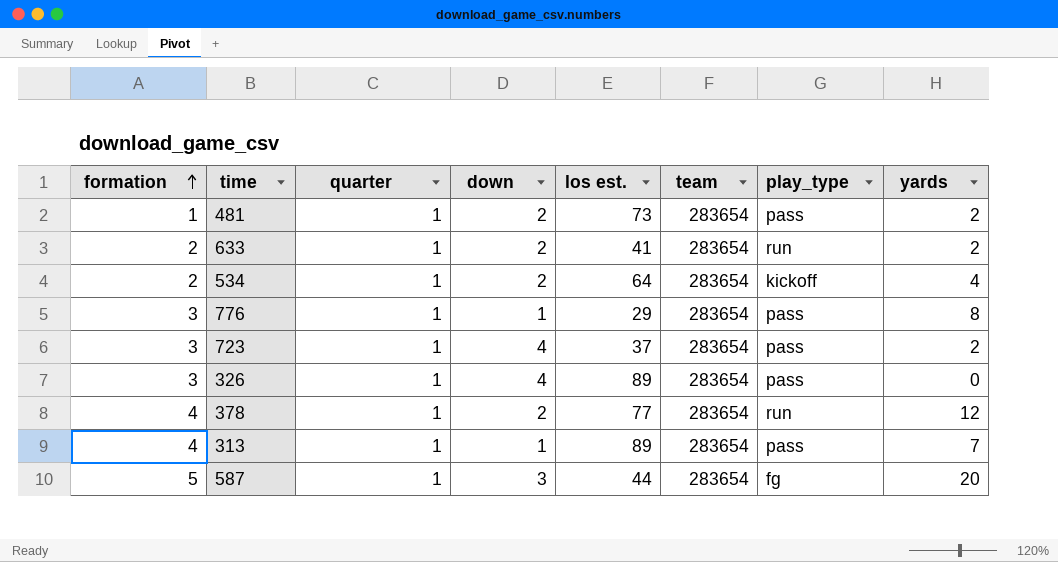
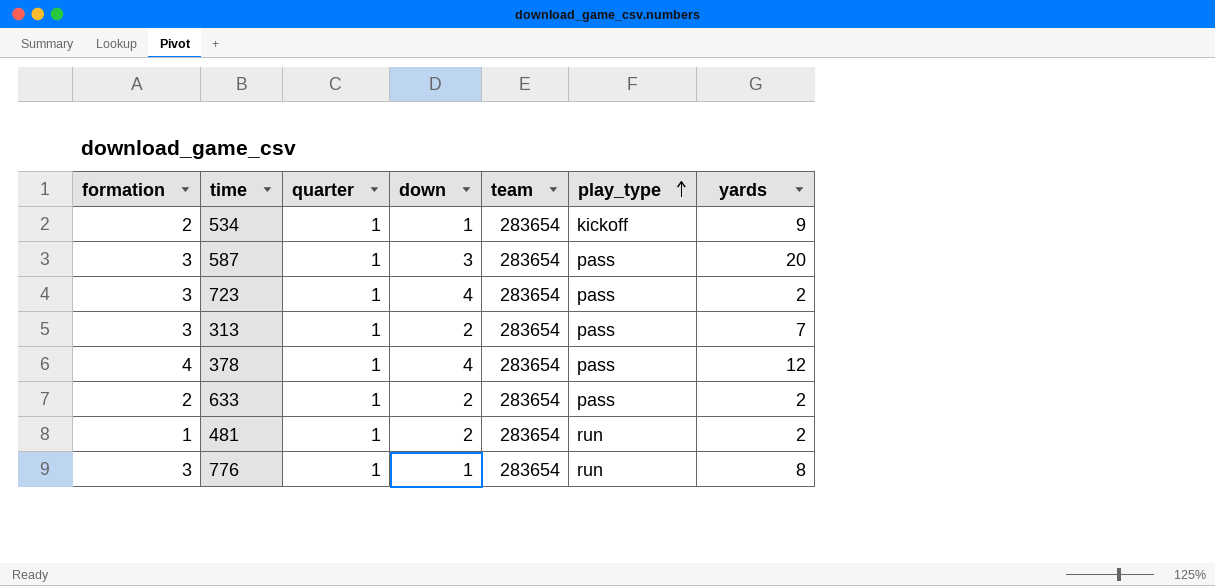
row order: formation ascending -> play_type ascending
column los est. | position: 5 -> none
row 326: 3 | 1 | 4 | 89 | 283654 | pass | 0 -> none
534 | down: 2 -> 1
534 | yards: 4 -> 9
587 | formation: 5 -> 3
587 | play_type: fg -> pass
313 | formation: 4 -> 3
313 | down: 1 -> 2
378 | down: 2 -> 4
378 | play_type: run -> pass
633 | play_type: run -> pass
481 | play_type: pass -> run
776 | play_type: pass -> run

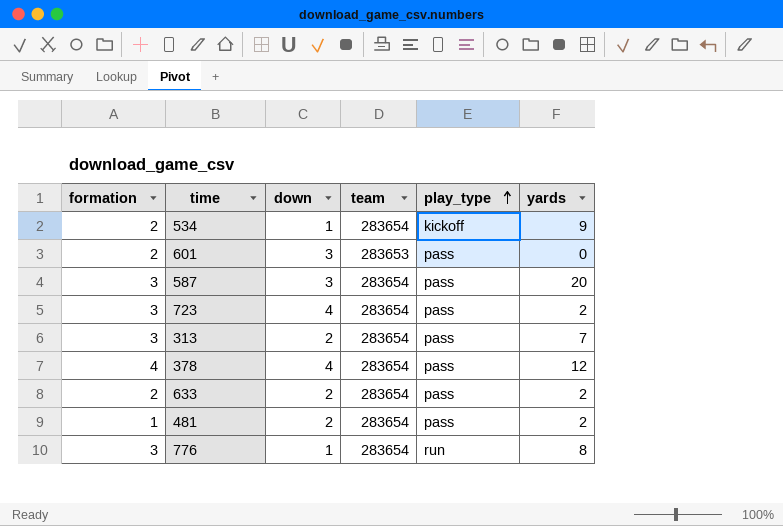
column quarter | position: 3 -> none
row 601: none -> 2 | 3 | 283653 | pass | 0
481 | play_type: run -> pass

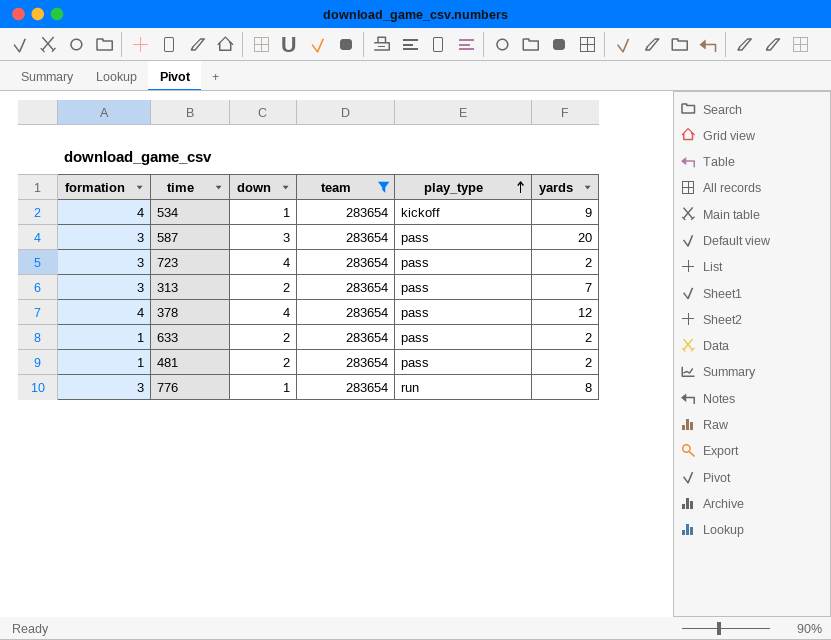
filter: none -> team = 283654
534 | formation: 2 -> 4
633 | formation: 2 -> 1

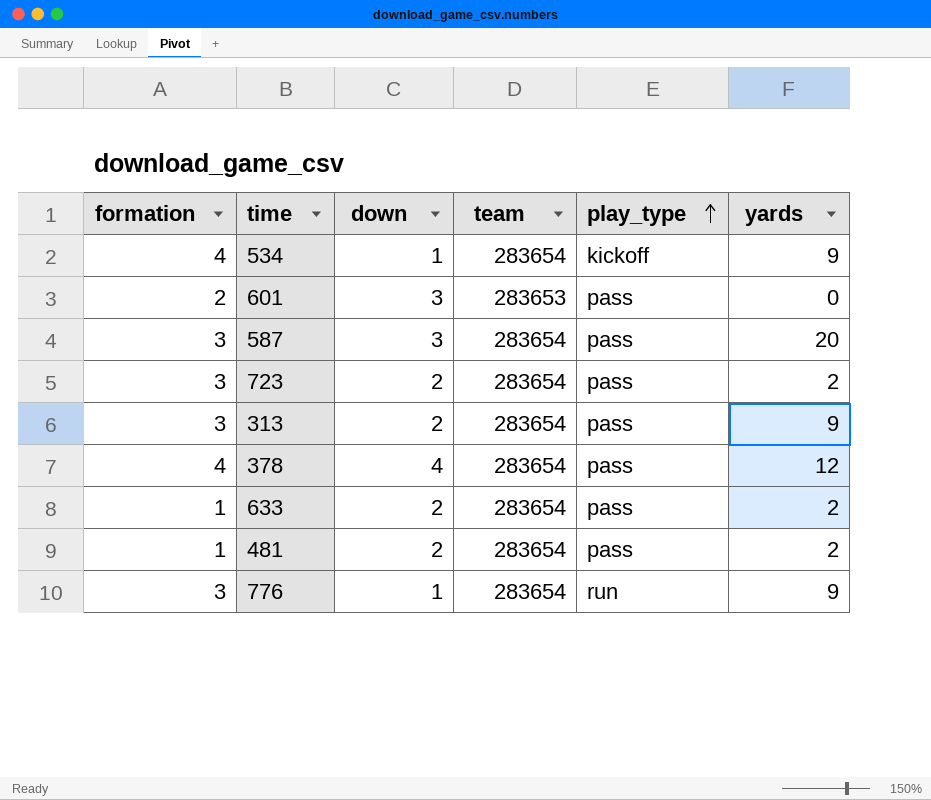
filter: team = 283654 -> none
723 | down: 4 -> 2
313 | yards: 7 -> 9
776 | yards: 8 -> 9

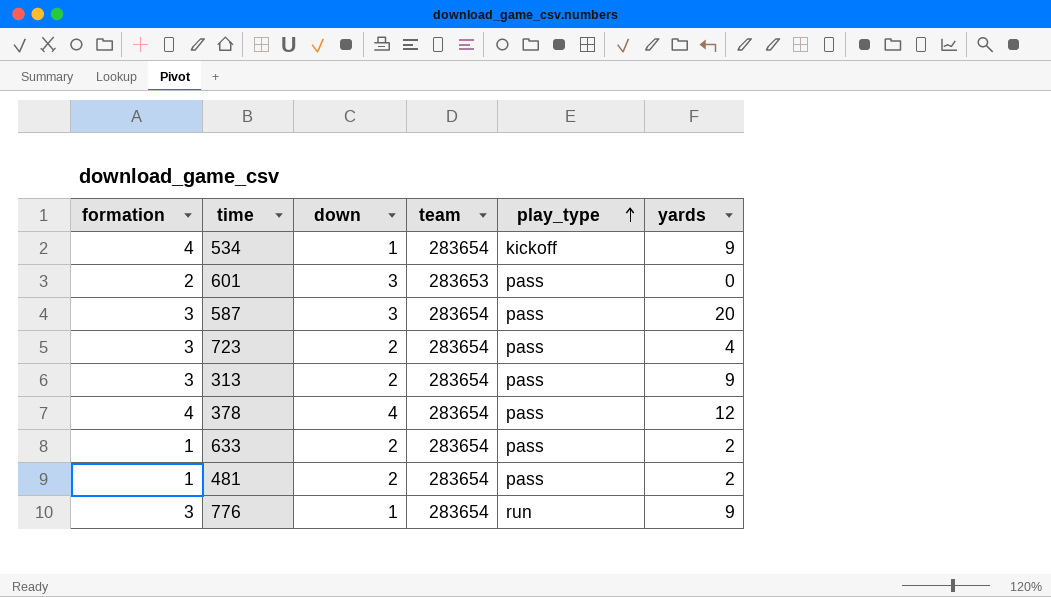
723 | yards: 2 -> 4

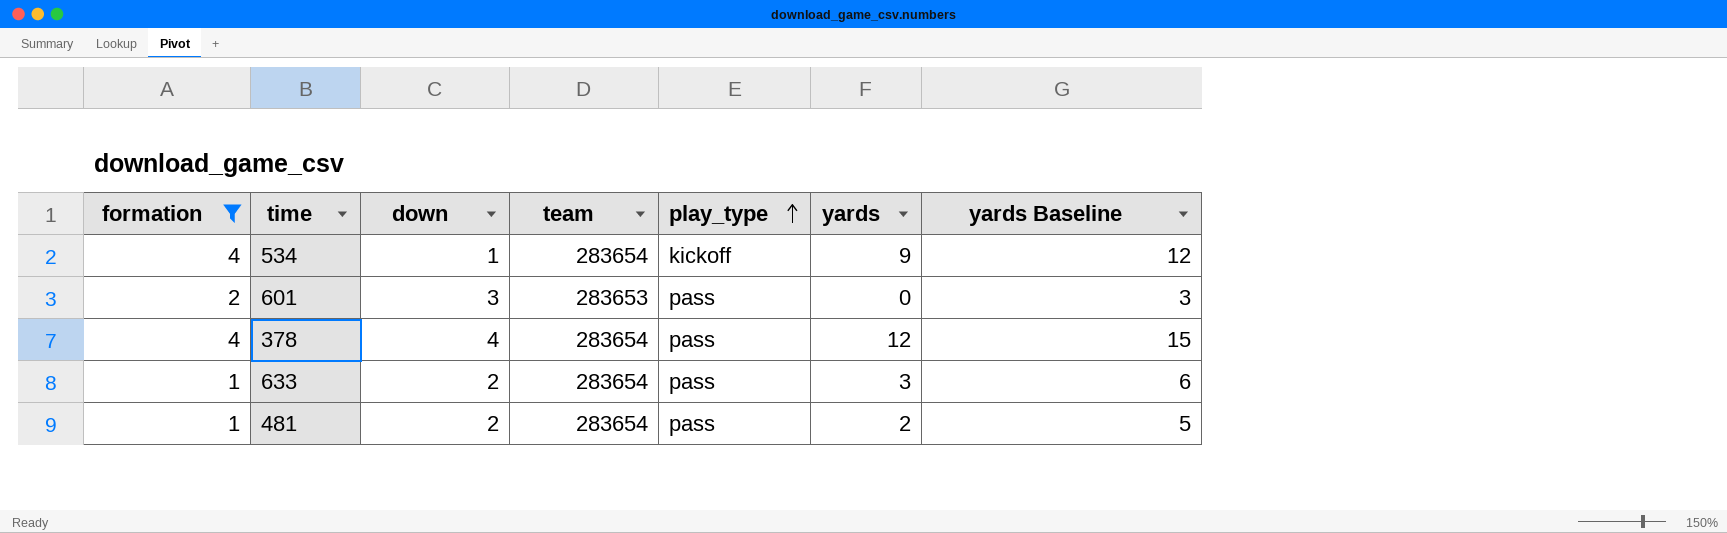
filter: none -> formation != 3
column yards Baseline | formula: none -> [yards] + 3
633 | yards: 2 -> 3

